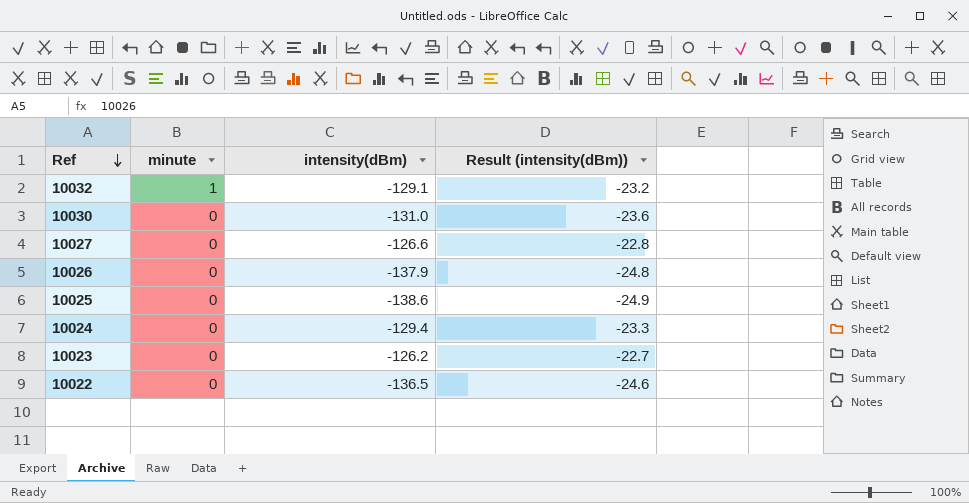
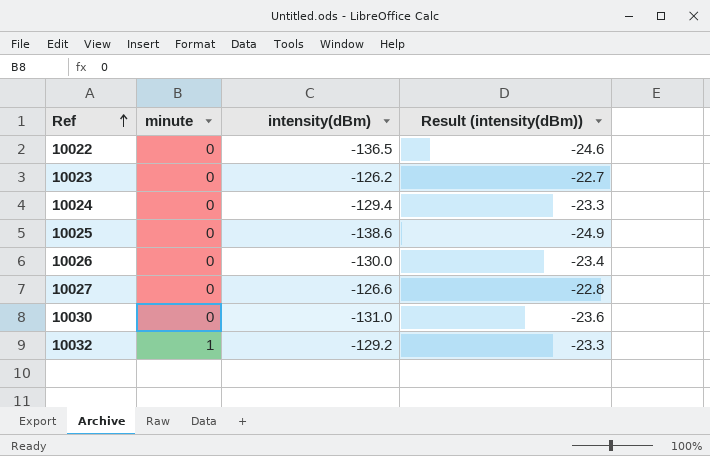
row order: Ref descending -> Ref ascending
10026 | intensity(dBm): -137.9 -> -130.0
10026 | Result (intensity(dBm)): -24.8 -> -23.4
10032 | intensity(dBm): -129.1 -> -129.2
10032 | Result (intensity(dBm)): -23.2 -> -23.3

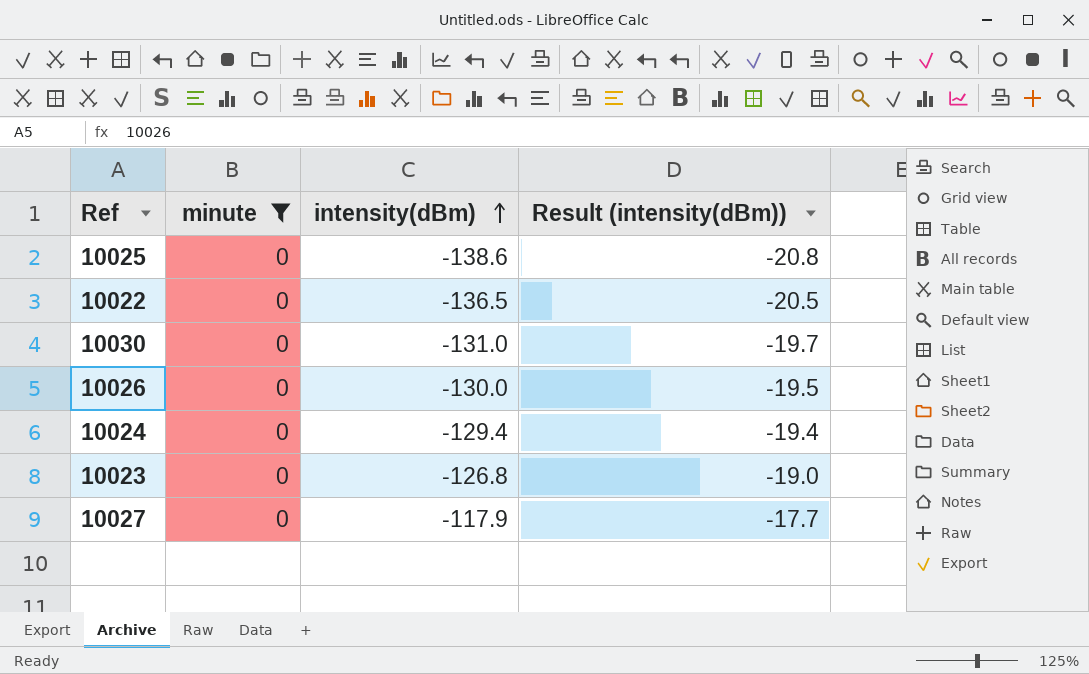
filter: none -> minute = 0
row order: Ref ascending -> intensity(dBm) ascending
column Result (intensity(dBm)) | formula: [intensity(dBm)] * 0.18 -> [intensity(dBm)] * 0.15
10023 | intensity(dBm): -126.2 -> -126.8
10027 | intensity(dBm): -126.6 -> -117.9

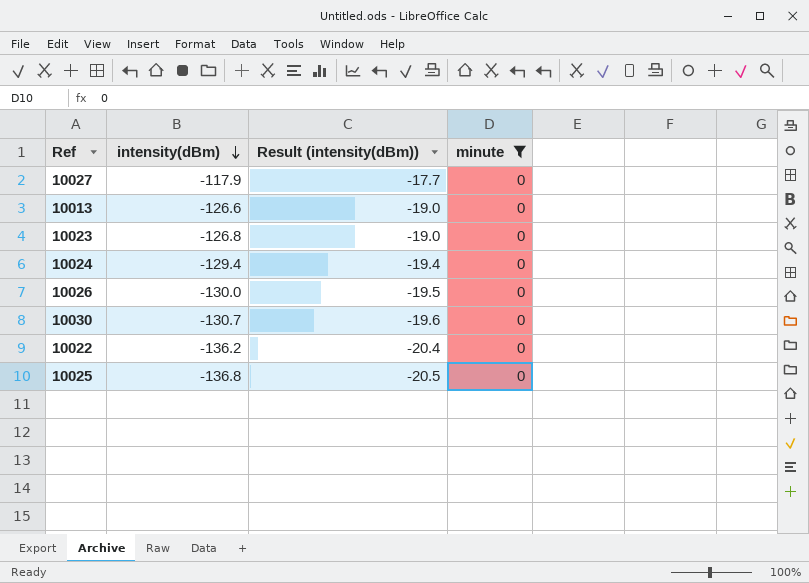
row order: intensity(dBm) ascending -> intensity(dBm) descending
column minute | position: 2 -> 4
row 10013: none -> -126.6 | -19.0 | 0
10030 | intensity(dBm): -131.0 -> -130.7
10030 | Result (intensity(dBm)): -19.7 -> -19.6
10022 | intensity(dBm): -136.5 -> -136.2
10022 | Result (intensity(dBm)): -20.5 -> -20.4
10025 | intensity(dBm): -138.6 -> -136.8
10025 | Result (intensity(dBm)): -20.8 -> -20.5

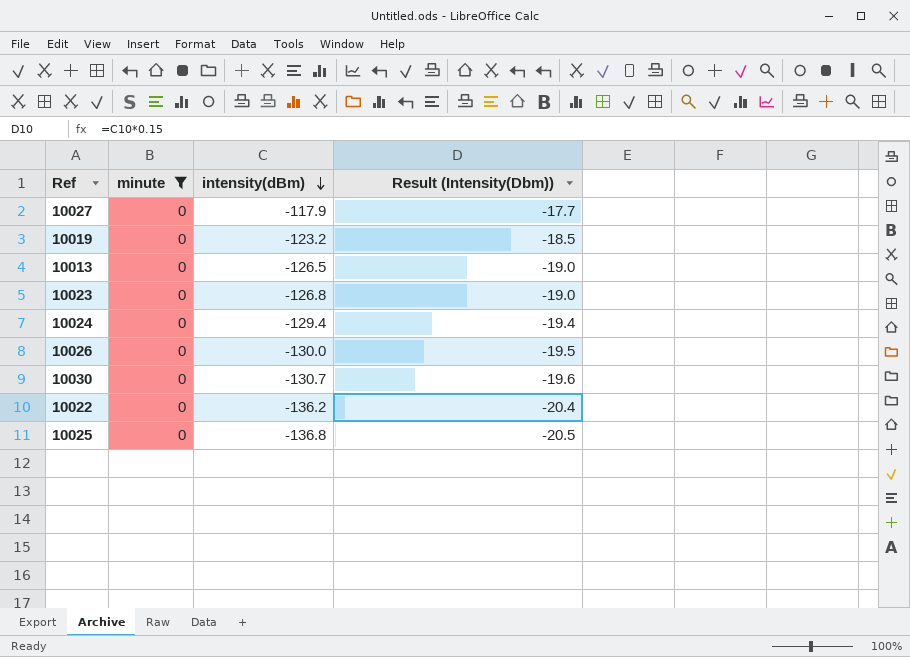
column minute | position: 4 -> 2
column name: Result (intensity(dBm)) -> Result (Intensity(Dbm))
row 10019: none -> 0 | -123.2 | -18.5
10013 | intensity(dBm): -126.6 -> -126.5

